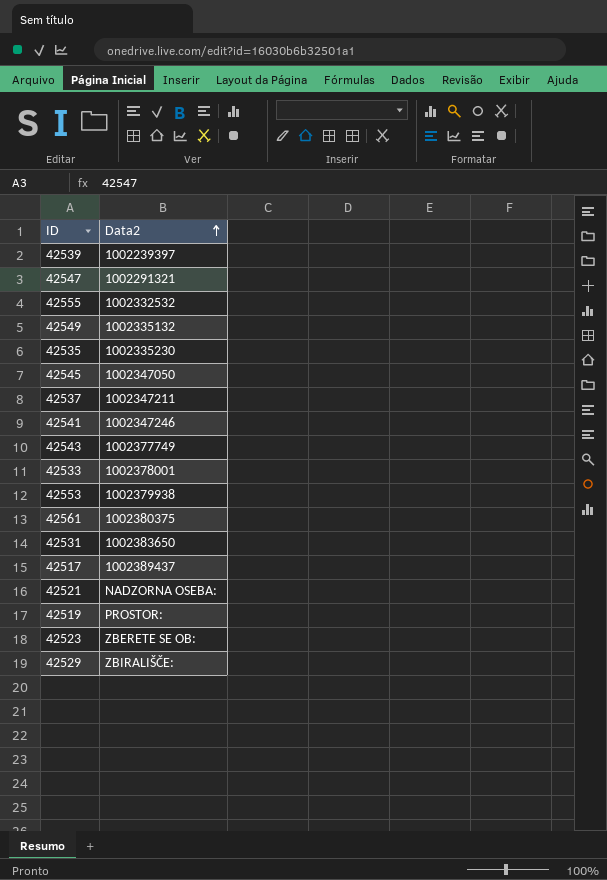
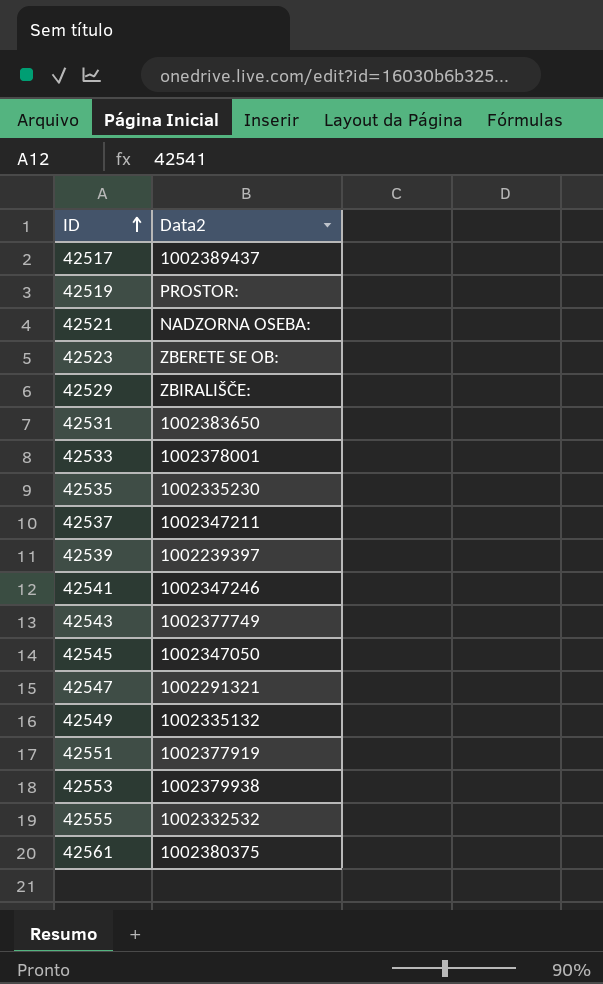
row order: Data2 ascending -> ID ascending
row 42551: none -> 1002377919

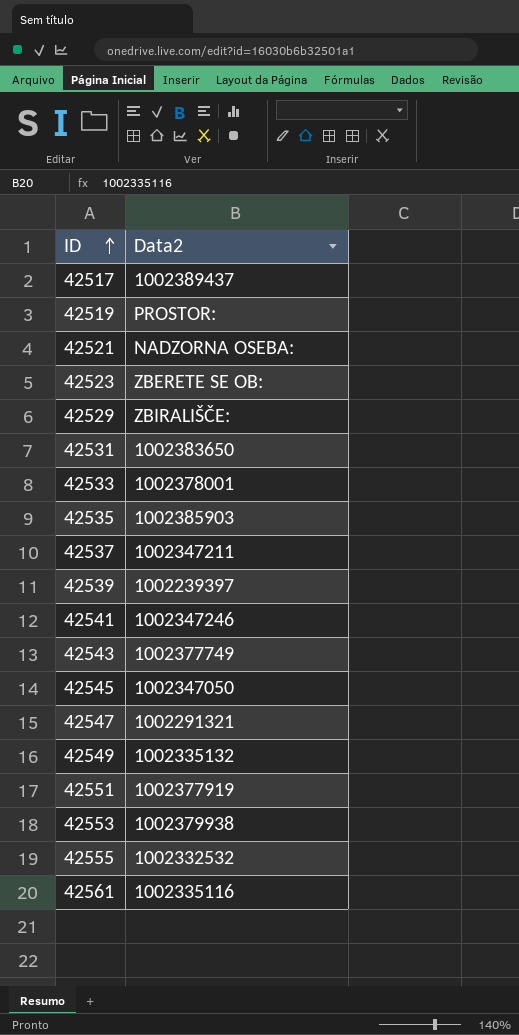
42535 | Data2: 1002335230 -> 1002385903
42561 | Data2: 1002380375 -> 1002335116

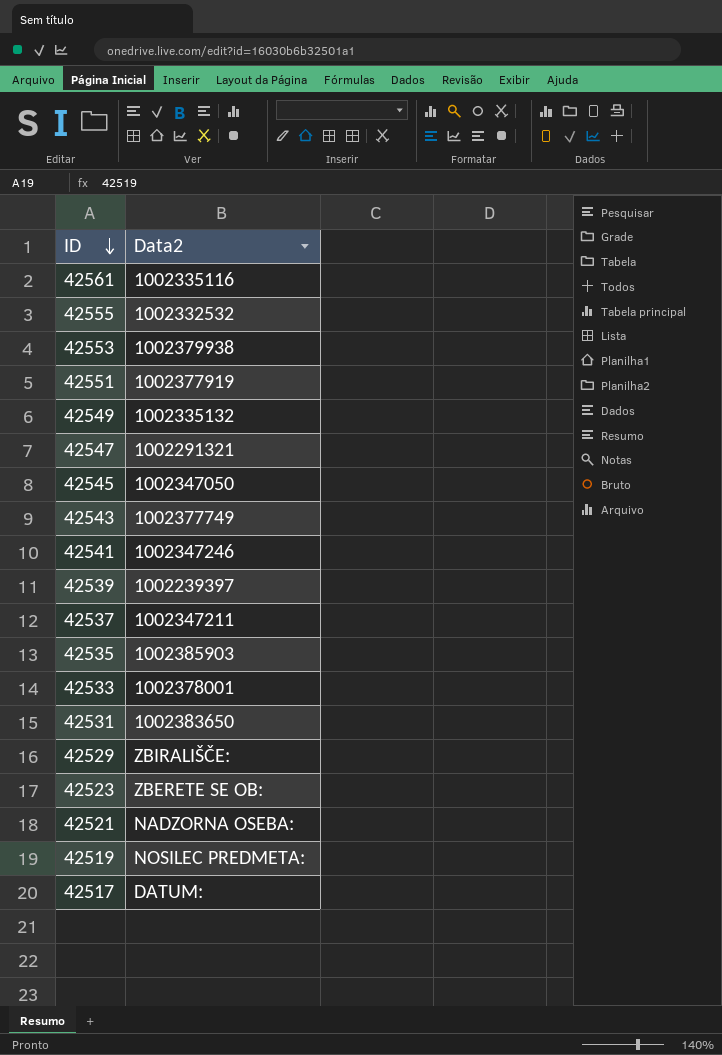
row order: ID ascending -> ID descending
42519 | Data2: PROSTOR: -> NOSILEC PREDMETA:
42517 | Data2: 1002389437 -> DATUM:

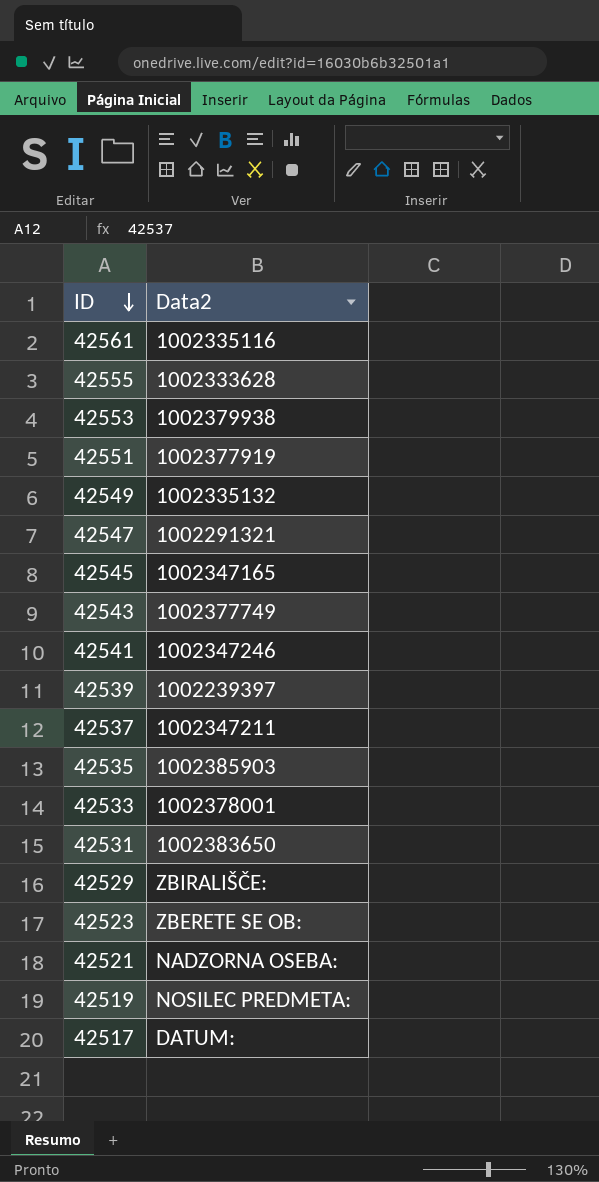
42555 | Data2: 1002332532 -> 1002333628
42545 | Data2: 1002347050 -> 1002347165

